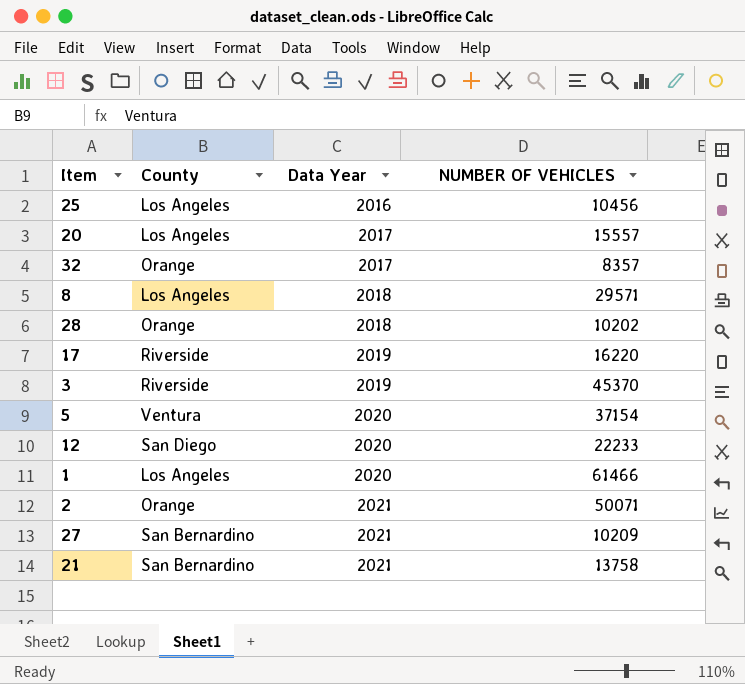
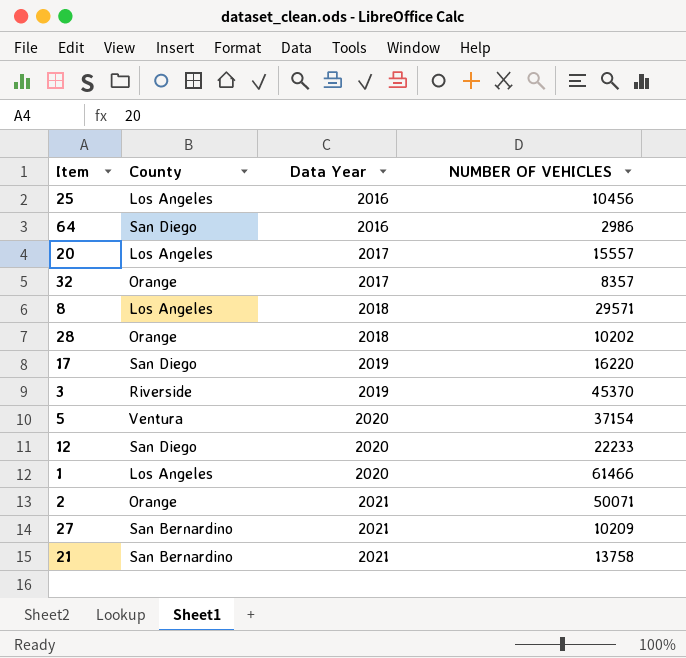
row 64: none -> San Diego | 2016 | 2986
17 | County: Riverside -> San Diego

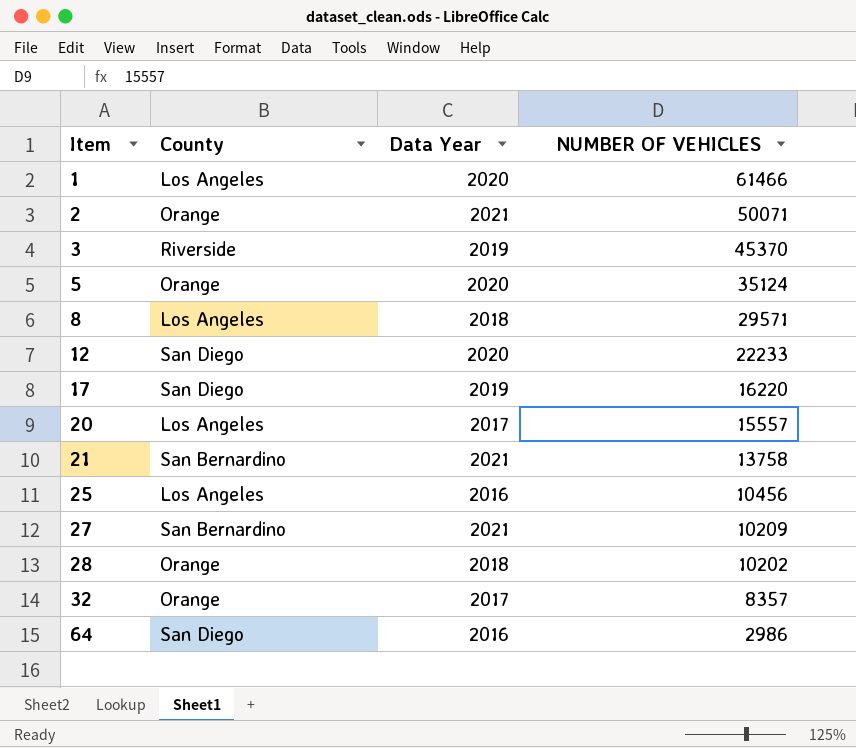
row order: Data Year ascending -> Item ascending
5 | County: Ventura -> Orange
5 | NUMBER OF VEHICLES: 37154 -> 35124

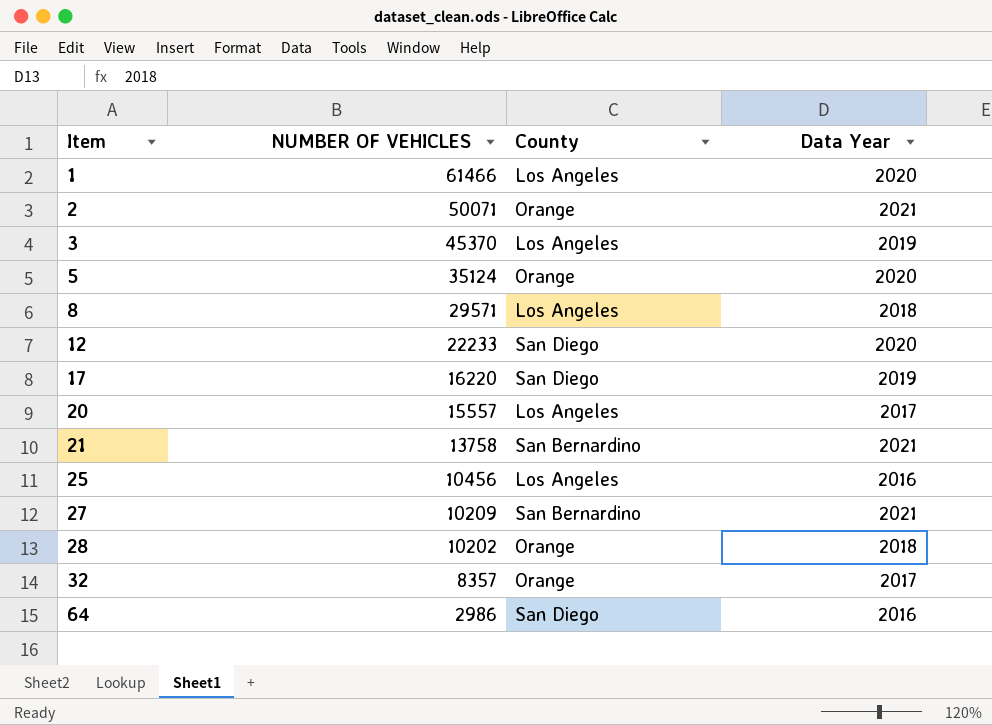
column NUMBER OF VEHICLES | position: 4 -> 2
3 | County: Riverside -> Los Angeles

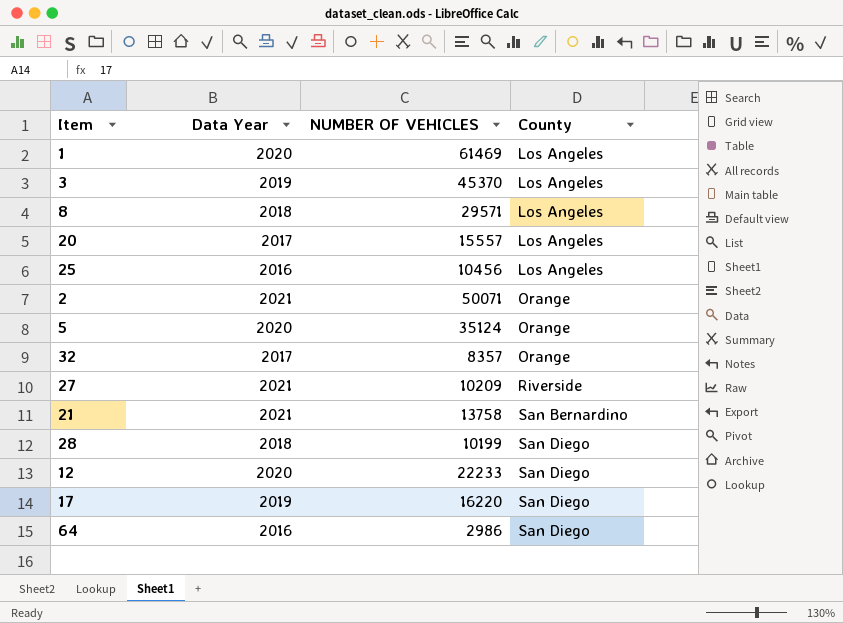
row order: Item ascending -> County ascending
column Data Year | position: 4 -> 2
1 | NUMBER OF VEHICLES: 61466 -> 61469
27 | County: San Bernardino -> Riverside
28 | NUMBER OF VEHICLES: 10202 -> 10199
28 | County: Orange -> San Diego

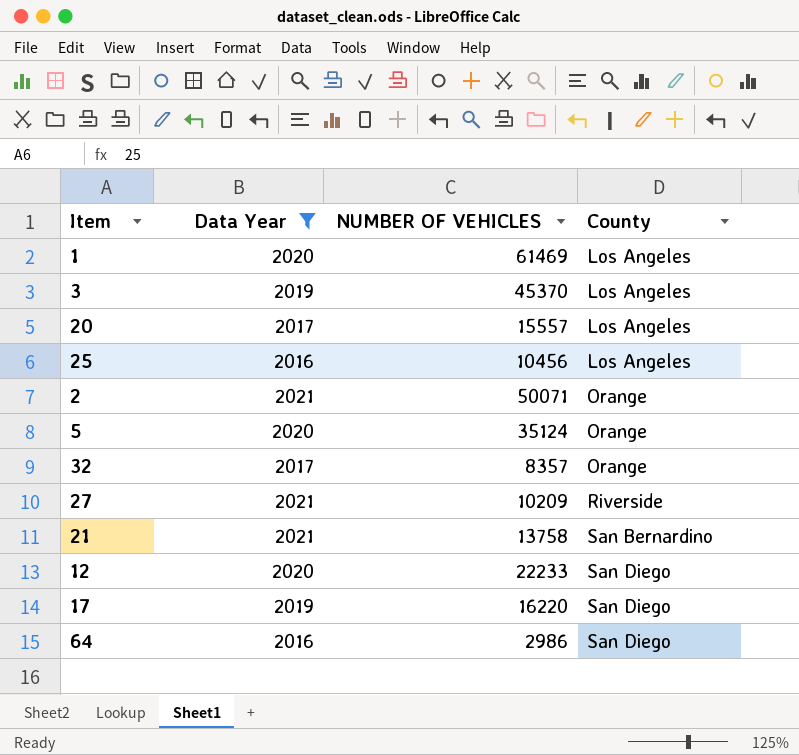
filter: none -> Data Year != 2018

